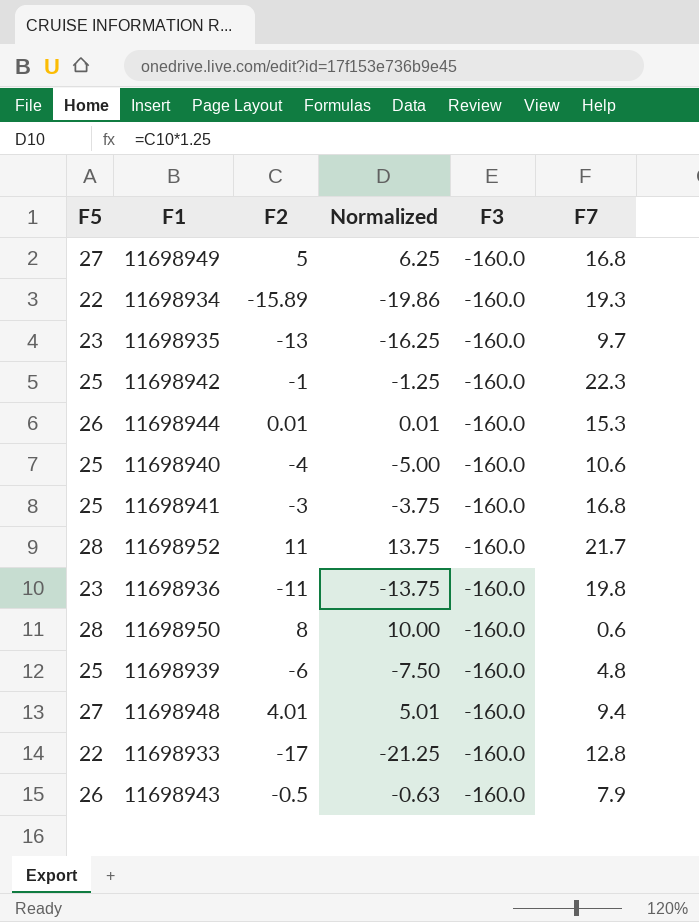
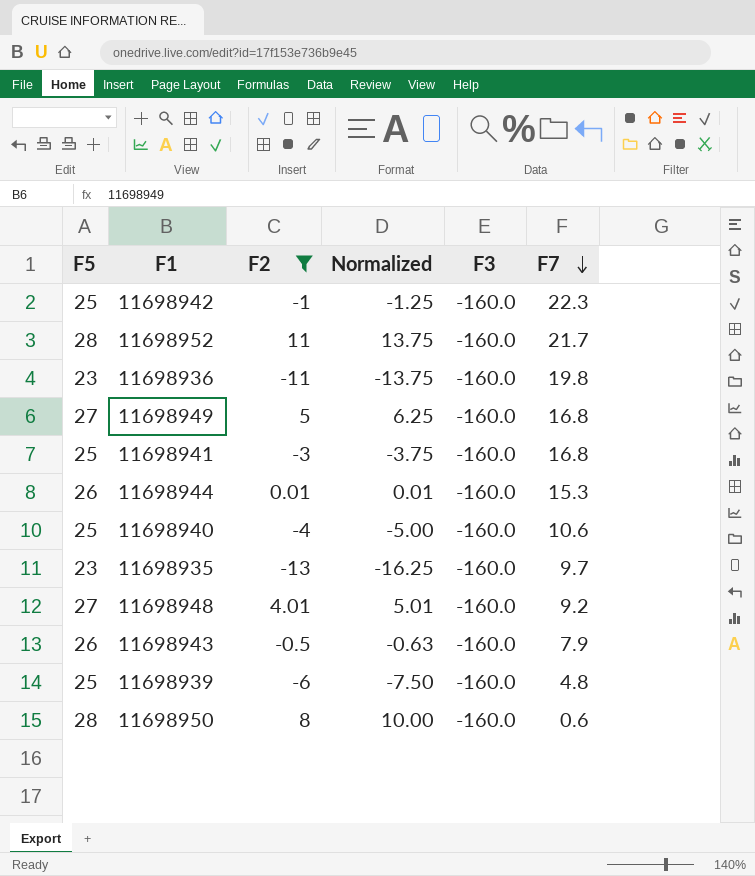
filter: none -> F2 >= -13
row order: none -> F7 descending
11698948 | F7: 9.4 -> 9.2

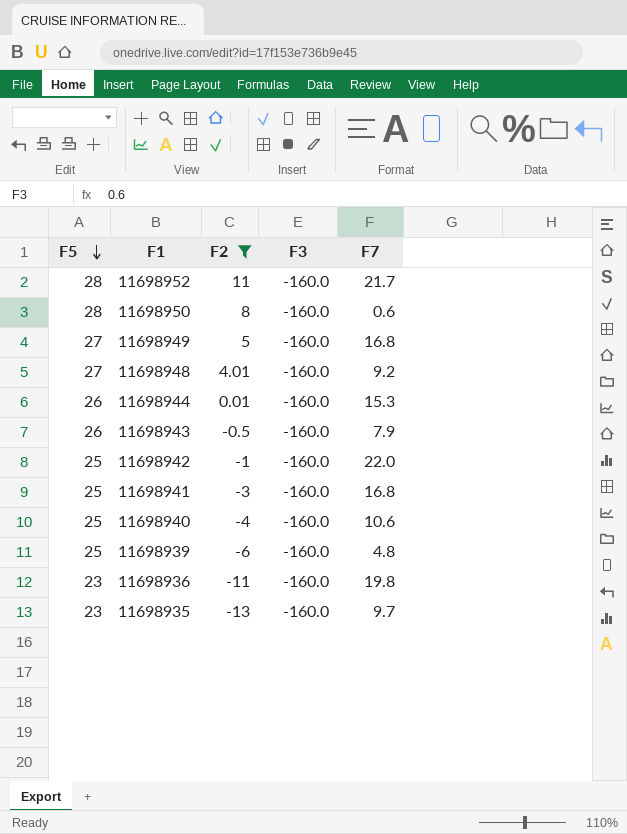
row order: F7 descending -> F5 descending
column Normalized | formula: [F2] * 1.25 -> none
11698942 | F7: 22.3 -> 22.0

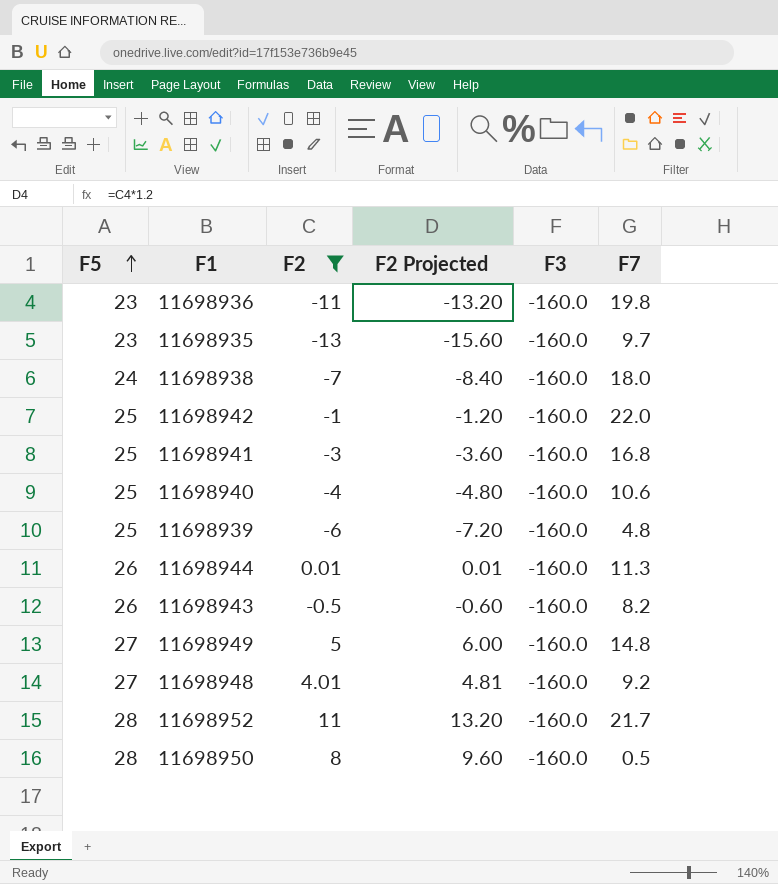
row order: F5 descending -> F5 ascending
column F2 Projected | formula: none -> [F2] * 1.2
row 11698938: none -> 24 | -7 | -8.40 | -160.0 | 18.0
11698944 | F7: 15.3 -> 11.3
11698943 | F7: 7.9 -> 8.2
11698949 | F7: 16.8 -> 14.8
11698950 | F7: 0.6 -> 0.5

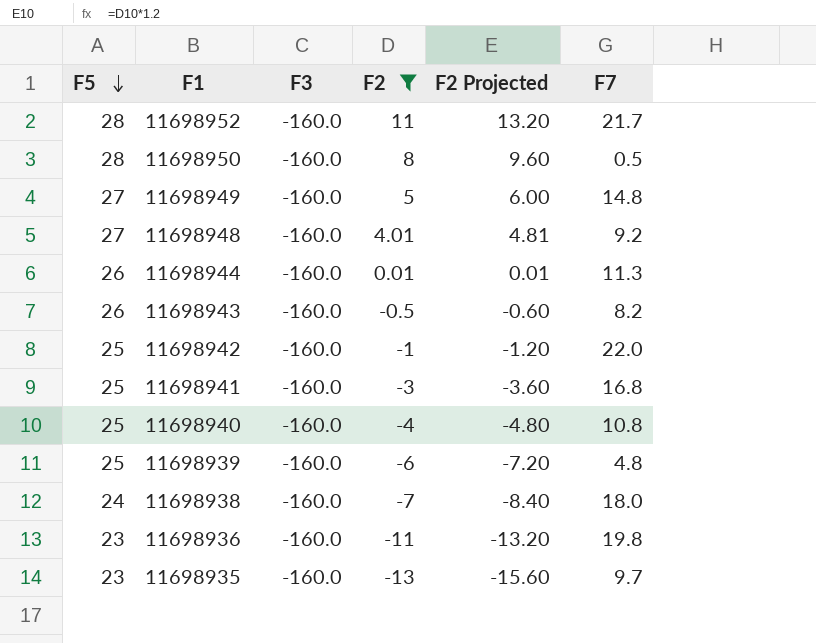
row order: F5 ascending -> F5 descending
column F3 | position: 5 -> 3
11698940 | F7: 10.6 -> 10.8

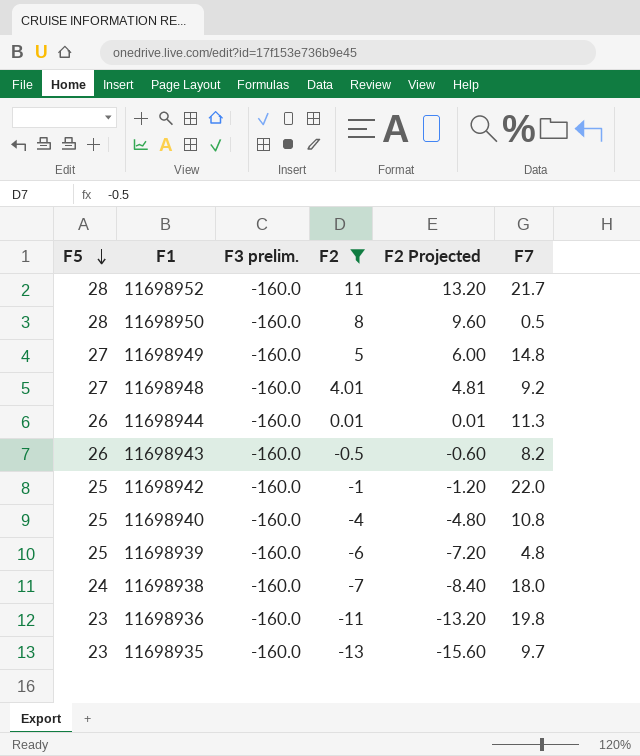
column name: F3 -> F3 prelim.
row 11698941: 25 | -160.0 | -3 | -3.60 | 16.8 -> none

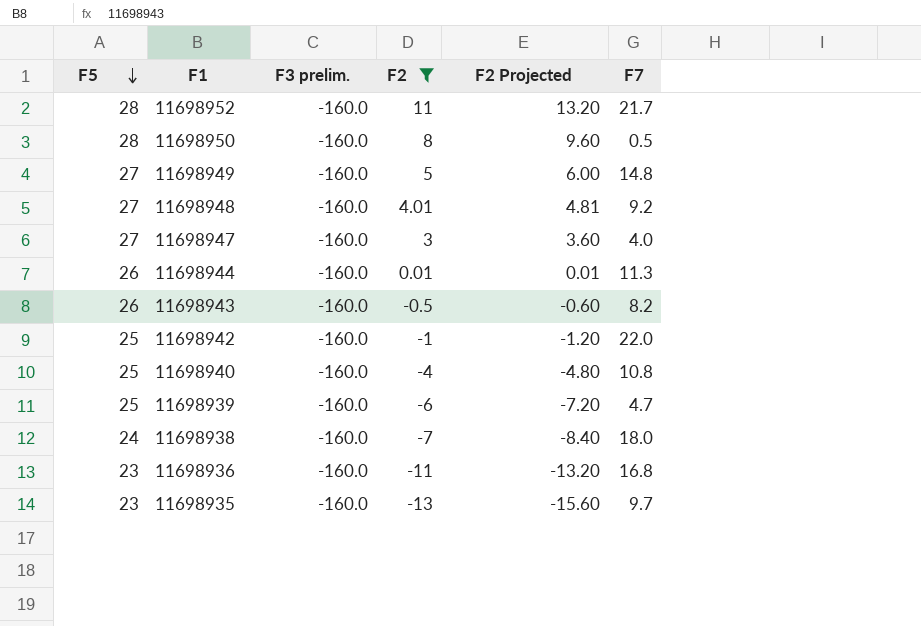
row 11698947: none -> 27 | -160.0 | 3 | 3.60 | 4.0
11698939 | F7: 4.8 -> 4.7
11698936 | F7: 19.8 -> 16.8

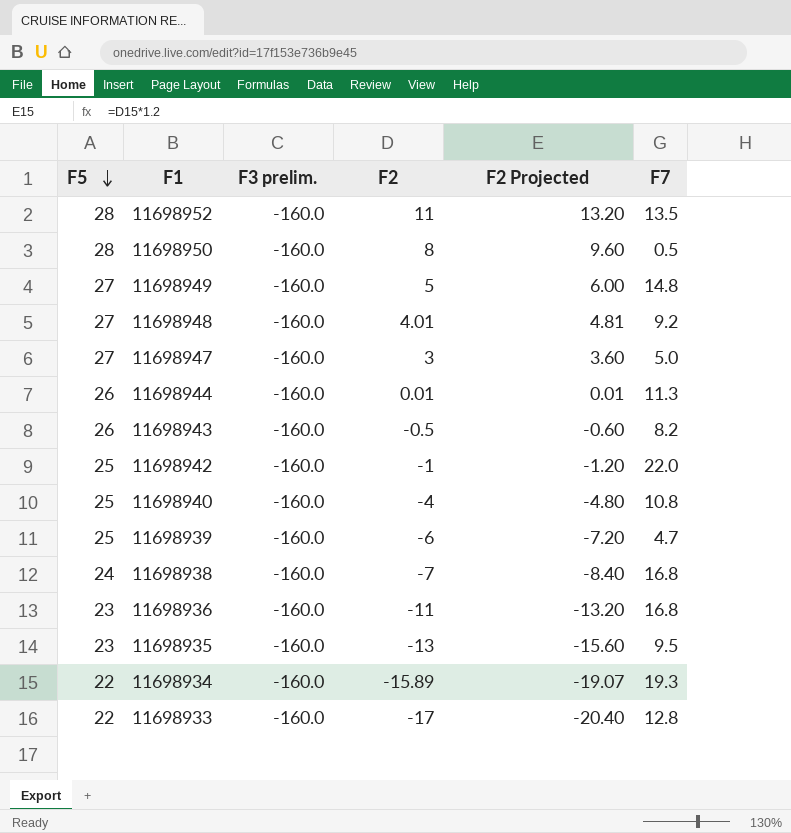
filter: F2 >= -13 -> none
11698952 | F7: 21.7 -> 13.5
11698947 | F7: 4.0 -> 5.0
11698938 | F7: 18.0 -> 16.8
11698935 | F7: 9.7 -> 9.5

